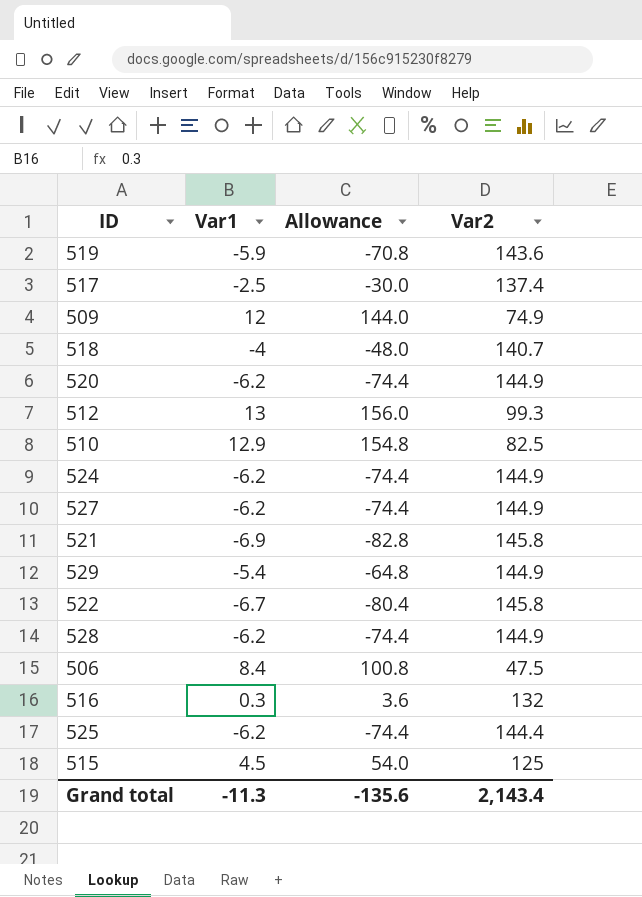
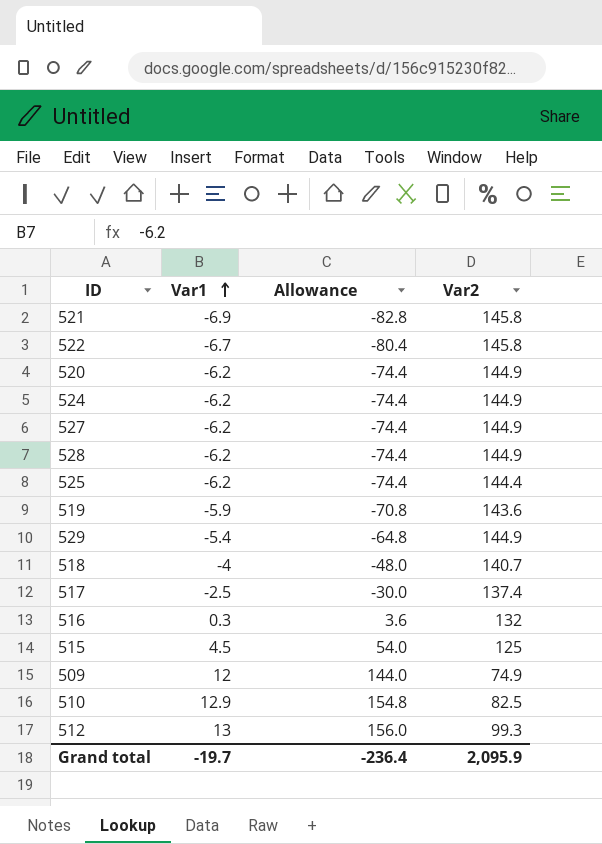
row order: none -> Var1 ascending
row 506: 8.4 | 100.8 | 47.5 -> none
Grand total | Var1: -11.3 -> -19.7
Grand total | Allowance: -135.6 -> -236.4
Grand total | Var2: 2,143.4 -> 2,095.9

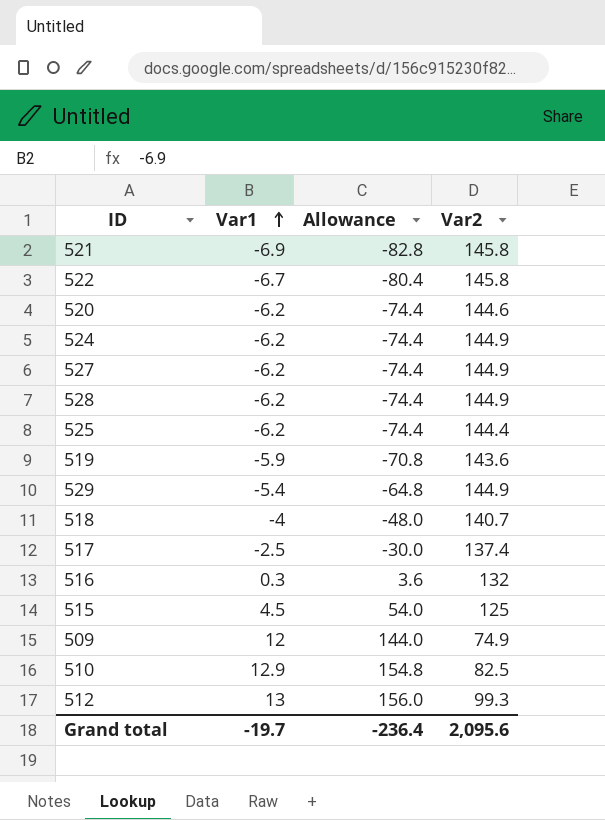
520 | Var2: 144.9 -> 144.6
Grand total | Var2: 2,095.9 -> 2,095.6

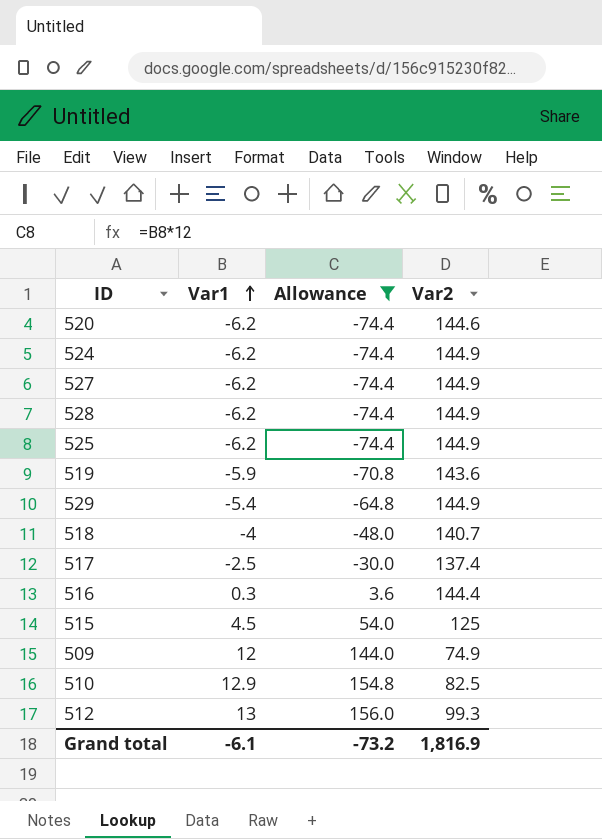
filter: none -> Allowance >= -74.4
525 | Var2: 144.4 -> 144.9
516 | Var2: 132 -> 144.4
Grand total | Var1: -19.7 -> -6.1
Grand total | Allowance: -236.4 -> -73.2
Grand total | Var2: 2,095.6 -> 1,816.9

